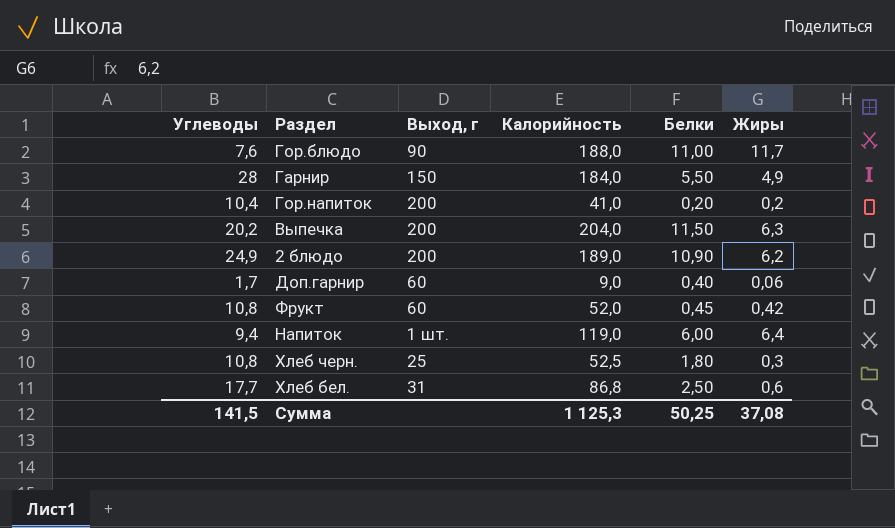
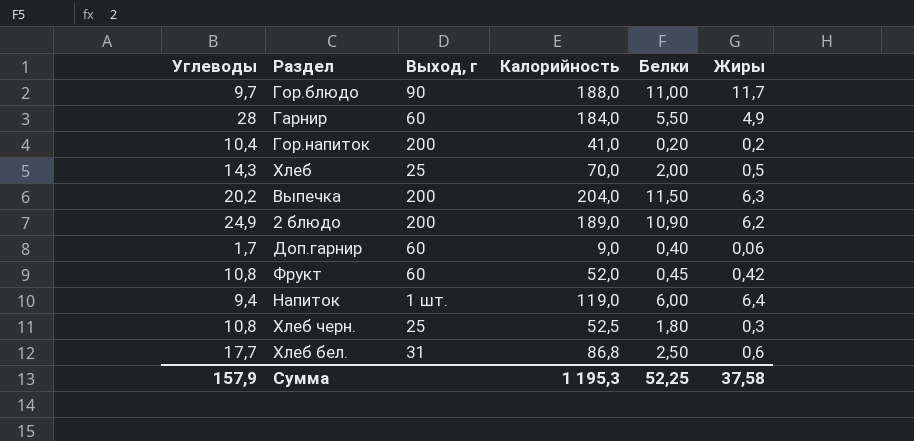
Гор.блюдо | Углеводы: 7,6 -> 9,7
Гарнир | Выход, г: 150 -> 60
row Хлеб: none -> 14,3 | 25 | 70,0 | 2,00 | 0,5
Сумма | Углеводы: 141,5 -> 157,9
Сумма | Калорийность: 1 125,3 -> 1 195,3
Сумма | Белки: 50,25 -> 52,25
Сумма | Жиры: 37,08 -> 37,58

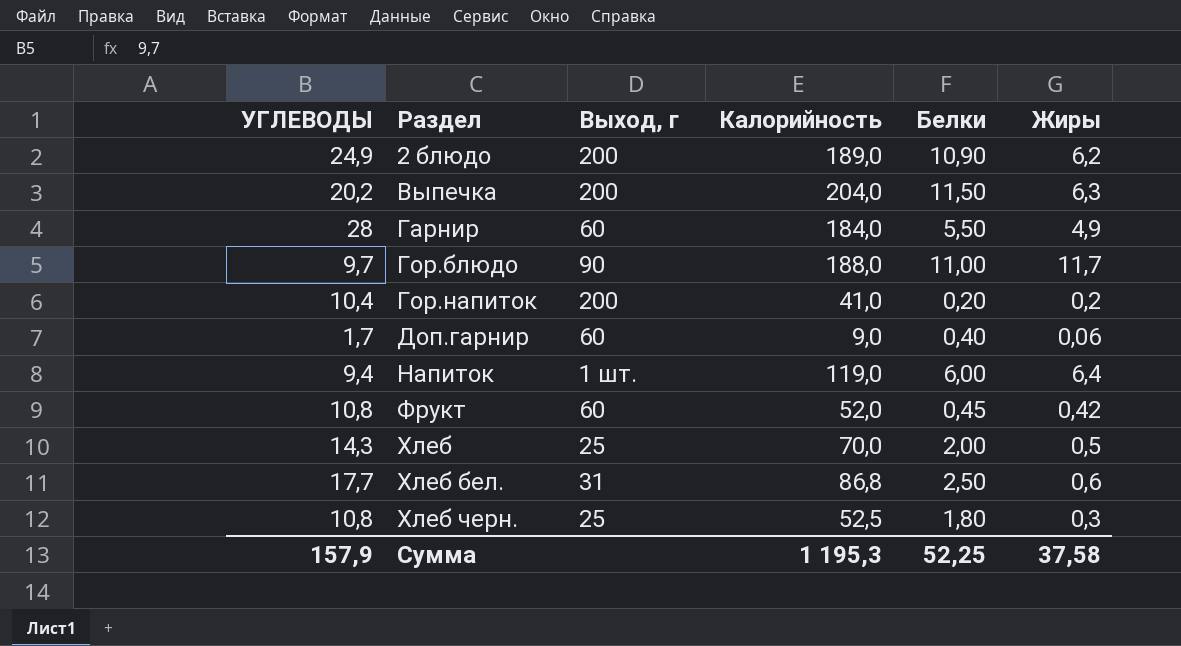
row order: none -> Раздел ascending
column name: Углеводы -> УГЛЕВОДЫ

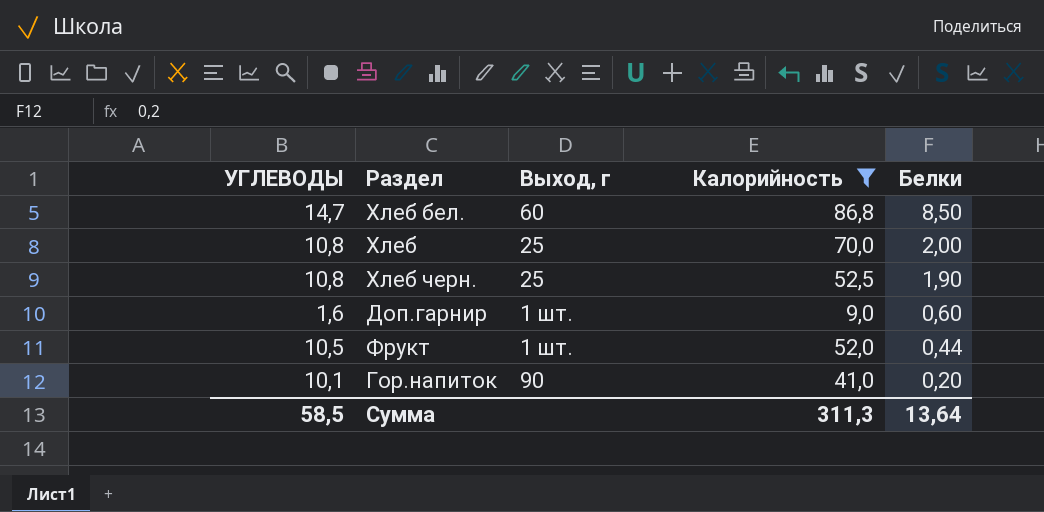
filter: none -> Калорийность <= 86,8
row order: Раздел ascending -> Белки descending
column Жиры | position: 6 -> none
Хлеб бел. | УГЛЕВОДЫ: 17,7 -> 14,7
Хлеб бел. | Выход, г: 31 -> 60
Хлеб бел. | Белки: 2,50 -> 8,50
Хлеб | УГЛЕВОДЫ: 14,3 -> 10,8
Хлеб черн. | Белки: 1,80 -> 1,90
Доп.гарнир | УГЛЕВОДЫ: 1,7 -> 1,6
Доп.гарнир | Выход, г: 60 -> 1 шт.
Доп.гарнир | Белки: 0,40 -> 0,60
Фрукт | УГЛЕВОДЫ: 10,8 -> 10,5
Фрукт | Выход, г: 60 -> 1 шт.
Фрукт | Белки: 0,45 -> 0,44
Гор.напиток | УГЛЕВОДЫ: 10,4 -> 10,1
Гор.напиток | Выход, г: 200 -> 90
Сумма | УГЛЕВОДЫ: 157,9 -> 58,5
Сумма | Калорийность: 1 195,3 -> 311,3
Сумма | Белки: 52,25 -> 13,64

